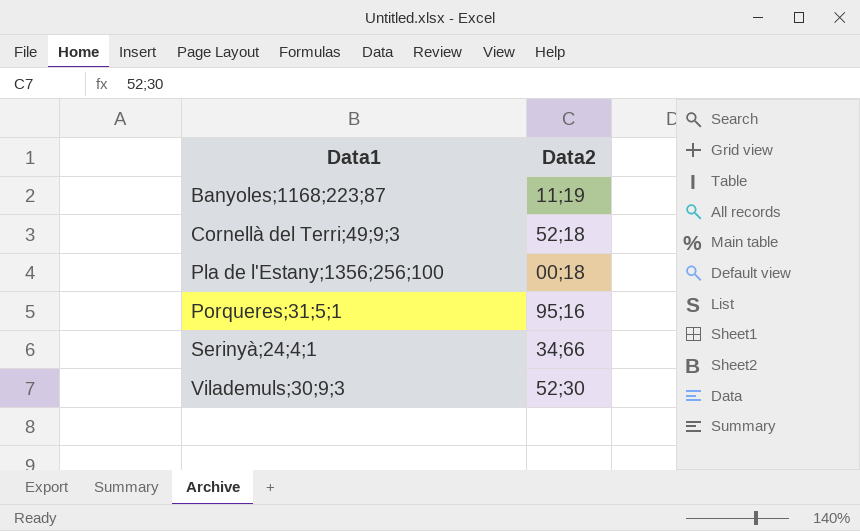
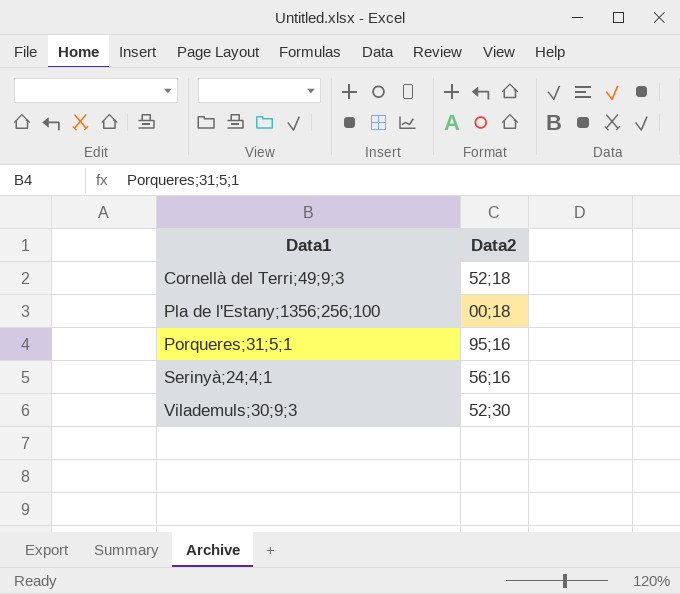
row Banyoles;1168;223;87: 11;19 -> none
Serinyà;24;4;1 | Data2: 34;66 -> 56;16

